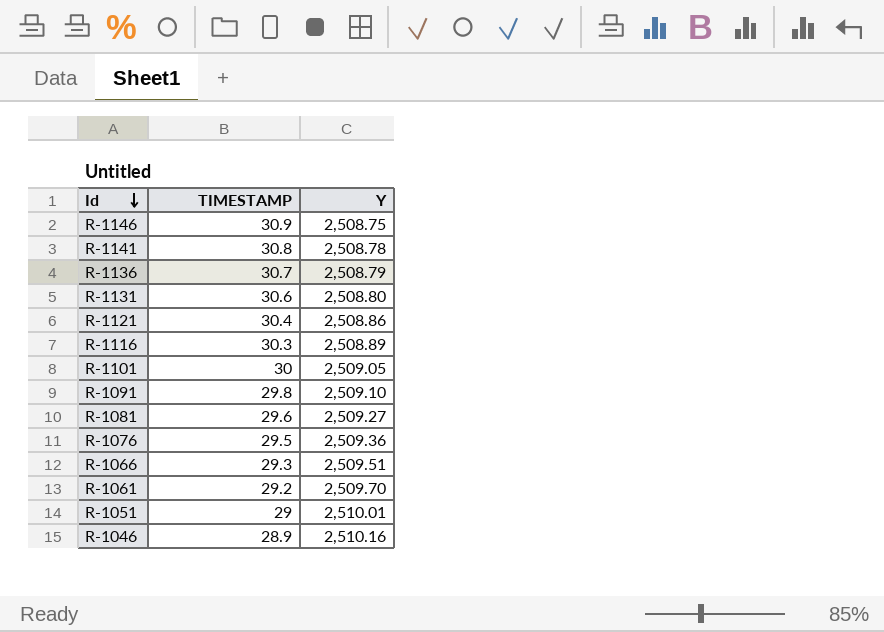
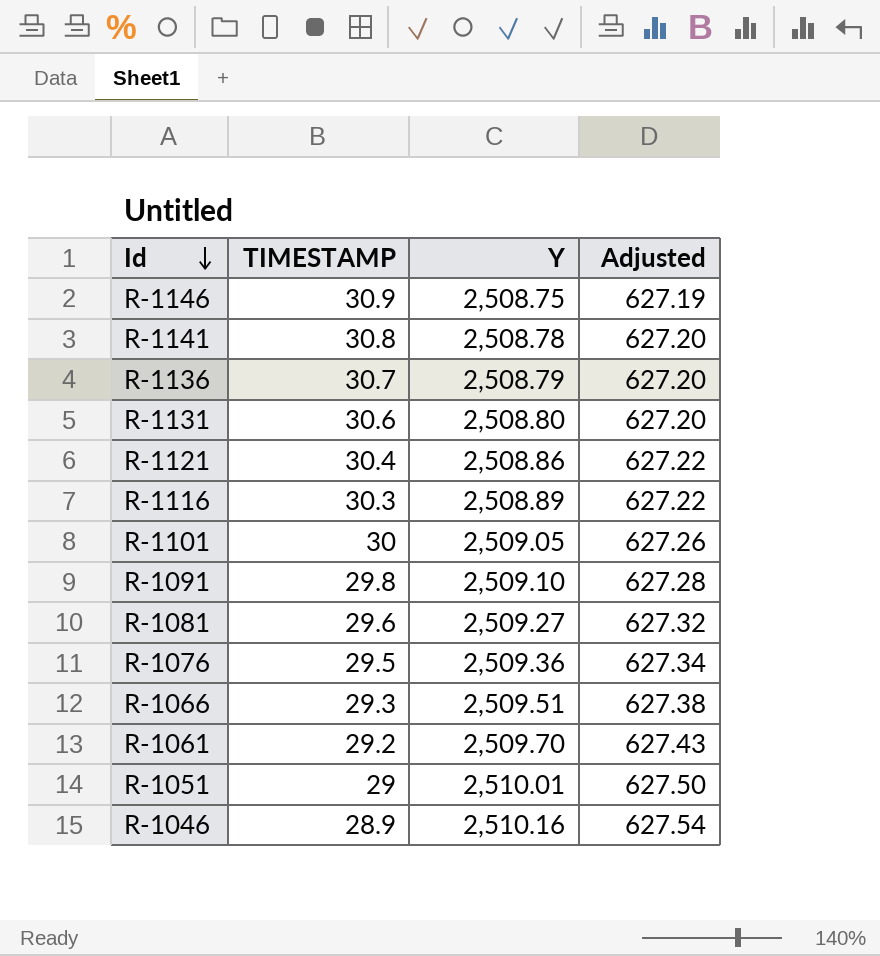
column Adjusted | formula: none -> [Y] * 0.25

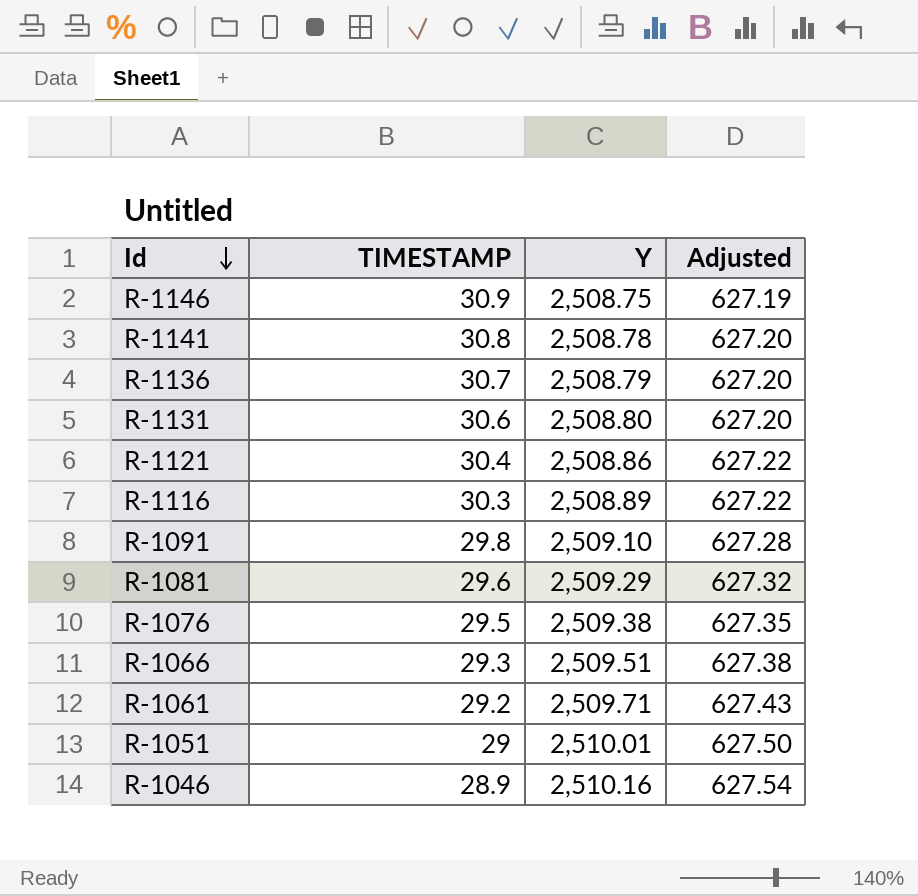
row R-1101: 30 | 2,509.05 | 627.26 -> none
R-1081 | Y: 2,509.27 -> 2,509.29
R-1076 | Y: 2,509.36 -> 2,509.38
R-1076 | Adjusted: 627.34 -> 627.35
R-1061 | Y: 2,509.70 -> 2,509.71

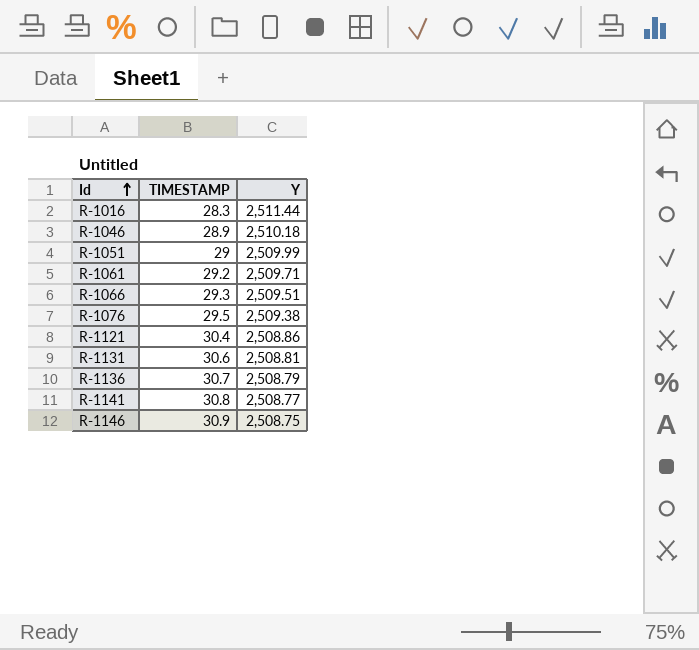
row order: Id descending -> Id ascending
column Adjusted | formula: [Y] * 0.25 -> none
row R-1116: 30.3 | 2,508.89 | 627.22 -> none
row R-1091: 29.8 | 2,509.10 | 627.28 -> none
row R-1081: 29.6 | 2,509.29 | 627.32 -> none
row R-1016: none -> 28.3 | 2,511.44
R-1046 | Y: 2,510.16 -> 2,510.18
R-1051 | Y: 2,510.01 -> 2,509.99
R-1131 | Y: 2,508.80 -> 2,508.81
R-1141 | Y: 2,508.78 -> 2,508.77

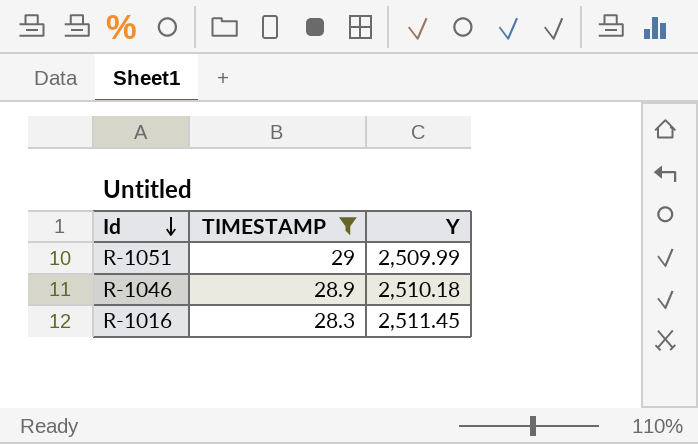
filter: none -> TIMESTAMP <= 29
row order: Id ascending -> Id descending
R-1016 | Y: 2,511.44 -> 2,511.45

